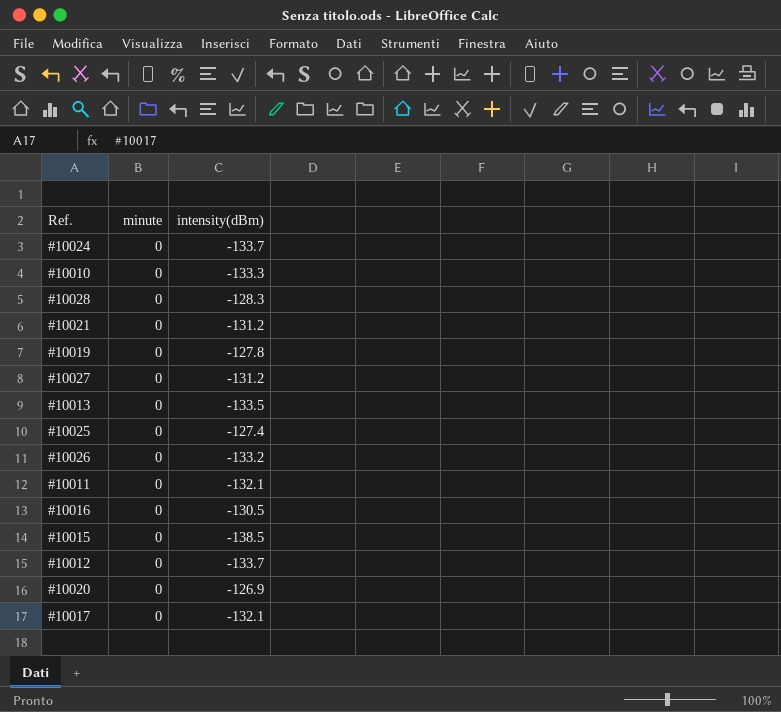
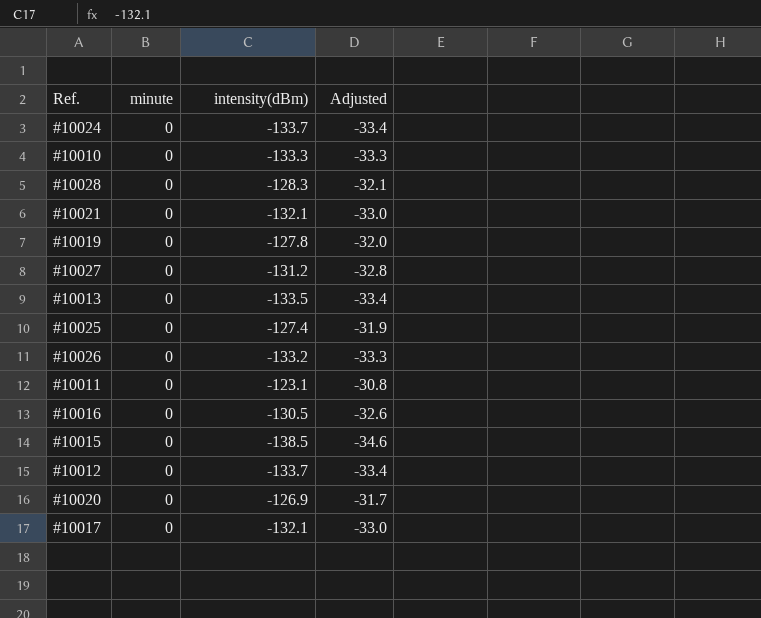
column Adjusted | formula: none -> [intensity(dBm)] * 0.25
#10021 | intensity(dBm): -131.2 -> -132.1
#10011 | intensity(dBm): -132.1 -> -123.1

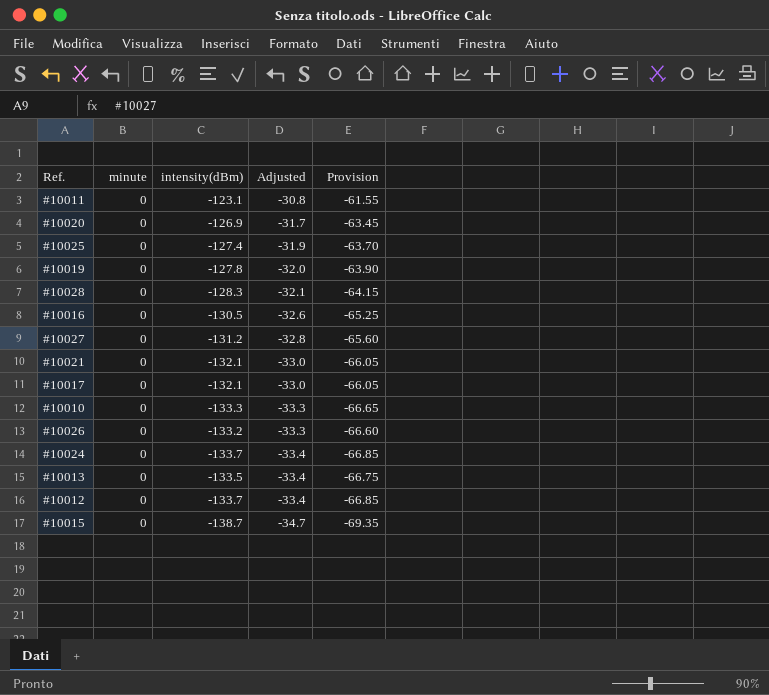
row order: none -> Adjusted descending
column Provision | formula: none -> [intensity(dBm)] * 0.5
#10015 | intensity(dBm): -138.5 -> -138.7
#10015 | Adjusted: -34.6 -> -34.7

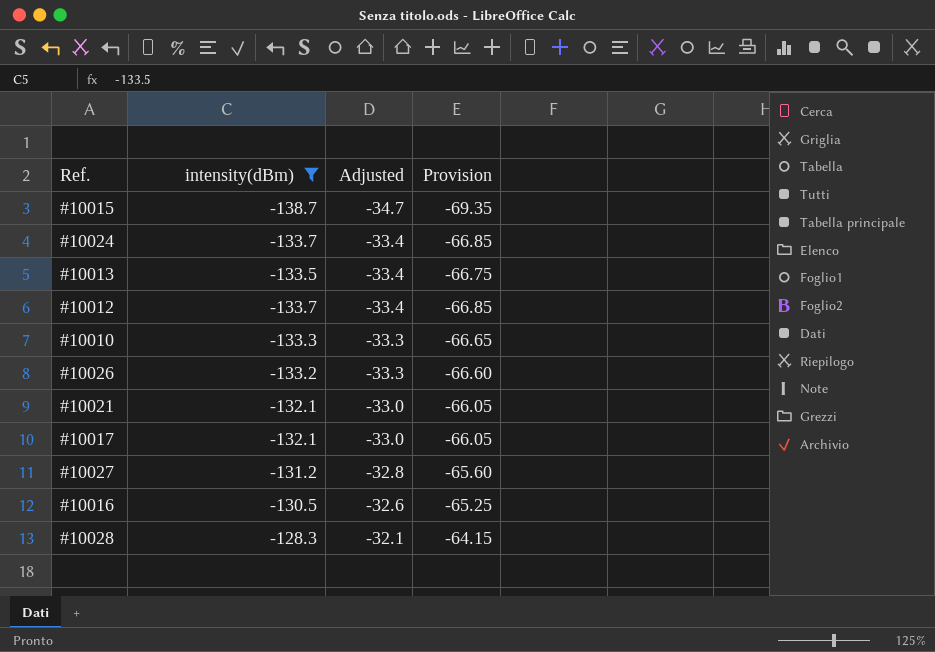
filter: none -> intensity(dBm) <= -128.3
row order: Adjusted descending -> Adjusted ascending
column minute | position: 2 -> none

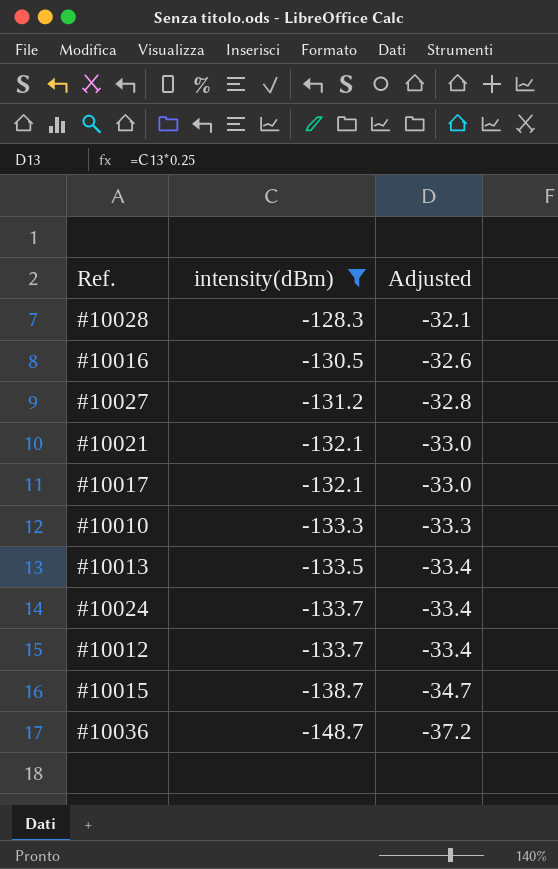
row order: Adjusted ascending -> intensity(dBm) descending
column Provision | formula: [intensity(dBm)] * 0.5 -> none
row #10026: -133.2 | -33.3 | -66.60 -> none
row #10036: none -> -148.7 | -37.2

